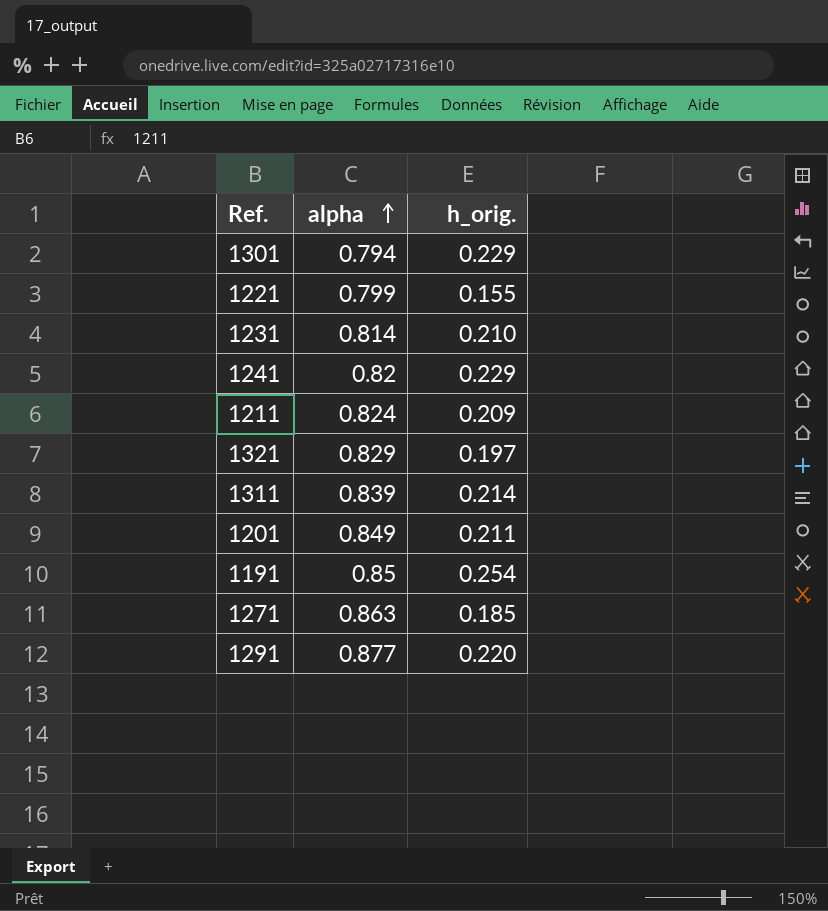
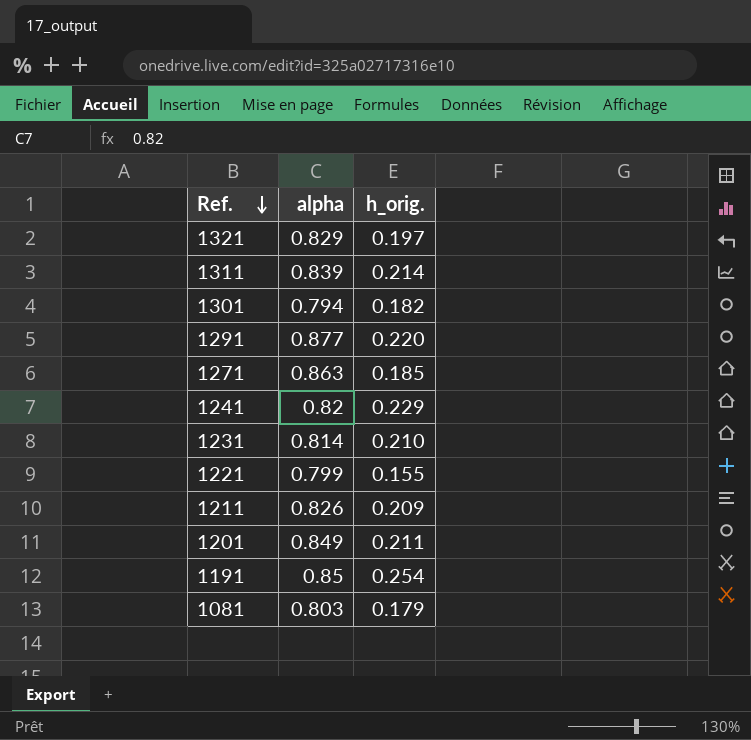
row order: alpha ascending -> Ref. descending
1301 | h_orig.: 0.229 -> 0.182
1211 | alpha: 0.824 -> 0.826
row 1081: none -> 0.803 | 0.179

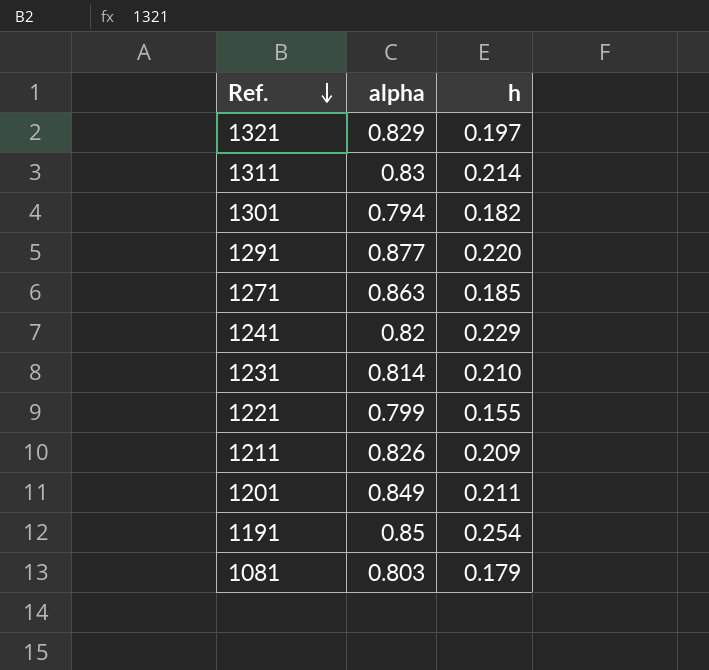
column name: h_orig. -> h
1311 | alpha: 0.839 -> 0.83

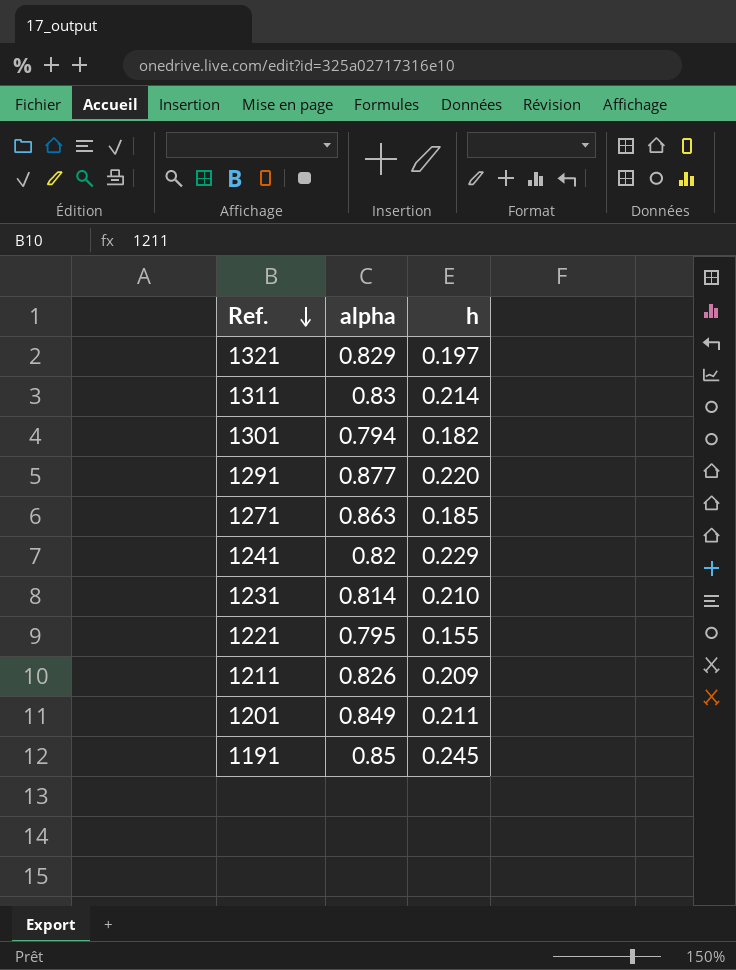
row 1081: 0.803 | 0.179 -> none
1221 | alpha: 0.799 -> 0.795
1191 | h: 0.254 -> 0.245

